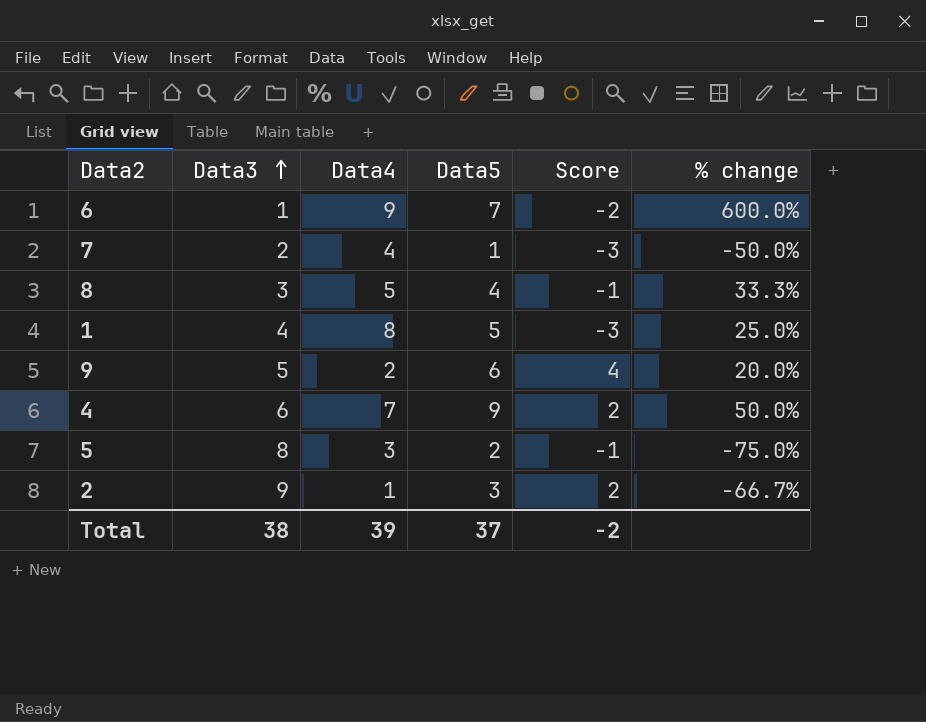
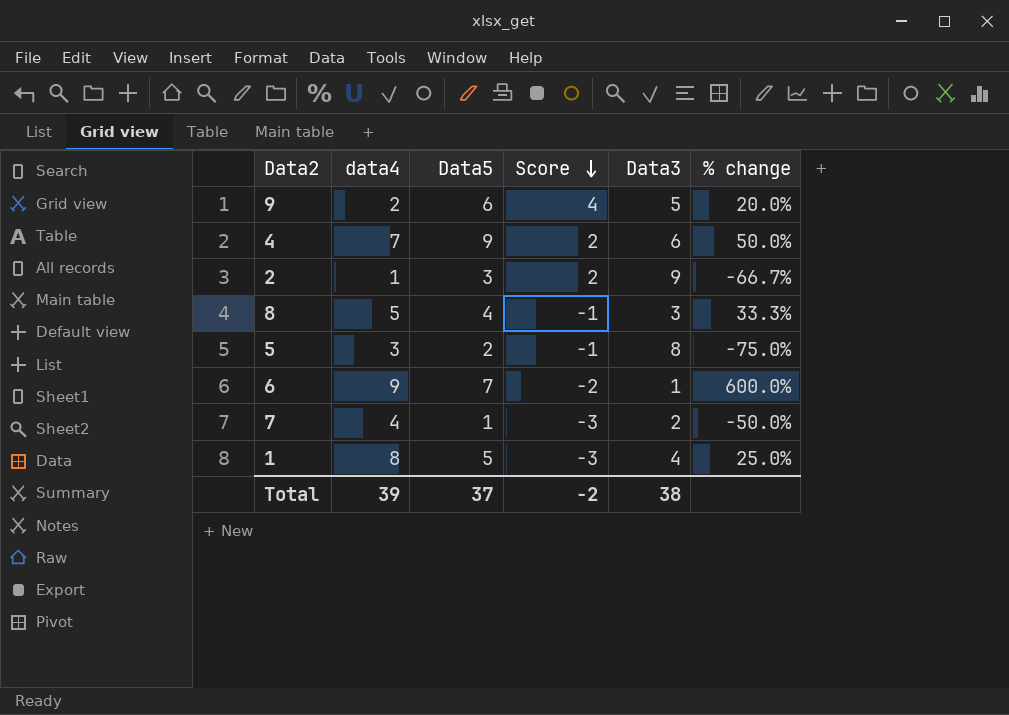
row order: Data3 ascending -> Score descending
column name: Data4 -> data4
column Data3 | position: 2 -> 5

